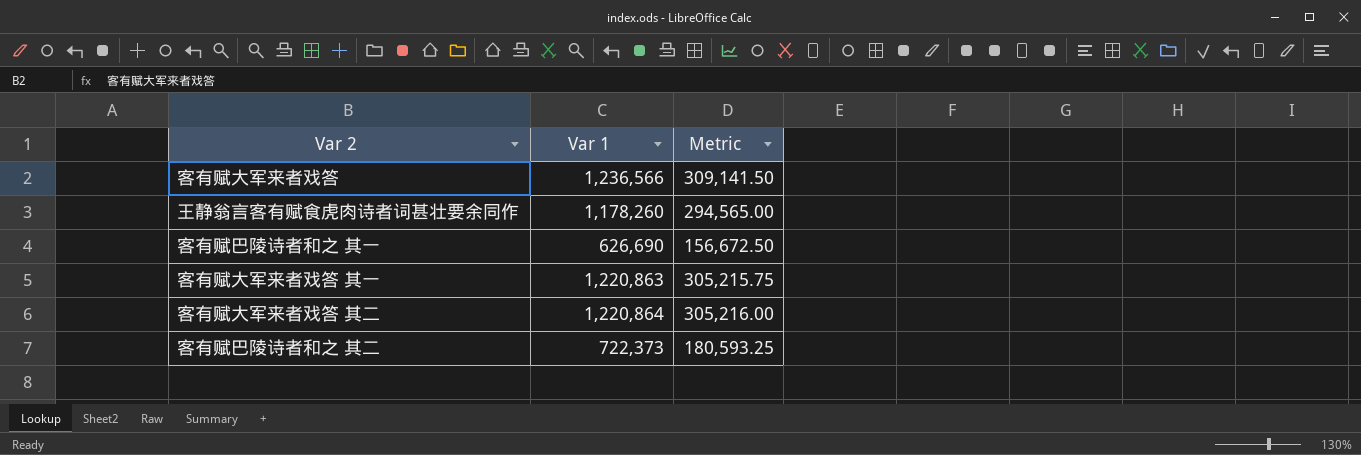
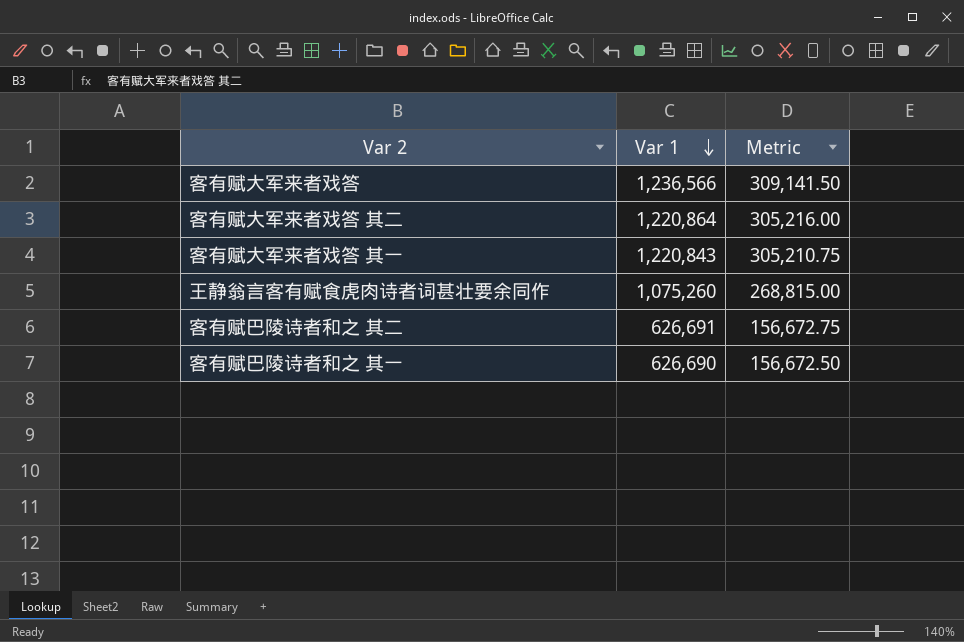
row order: none -> Var 1 descending
客有赋大军来者戏答 其一 | Var 1: 1,220,863 -> 1,220,843
客有赋大军来者戏答 其一 | Metric: 305,215.75 -> 305,210.75
王静翁言客有赋食虎肉诗者词甚壮要余同作 | Var 1: 1,178,260 -> 1,075,260
王静翁言客有赋食虎肉诗者词甚壮要余同作 | Metric: 294,565.00 -> 268,815.00
客有赋巴陵诗者和之 其二 | Var 1: 722,373 -> 626,691
客有赋巴陵诗者和之 其二 | Metric: 180,593.25 -> 156,672.75

